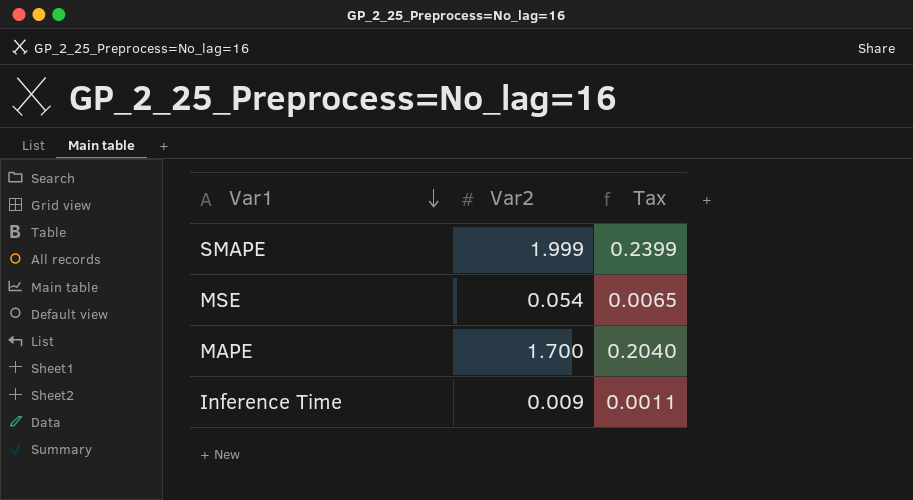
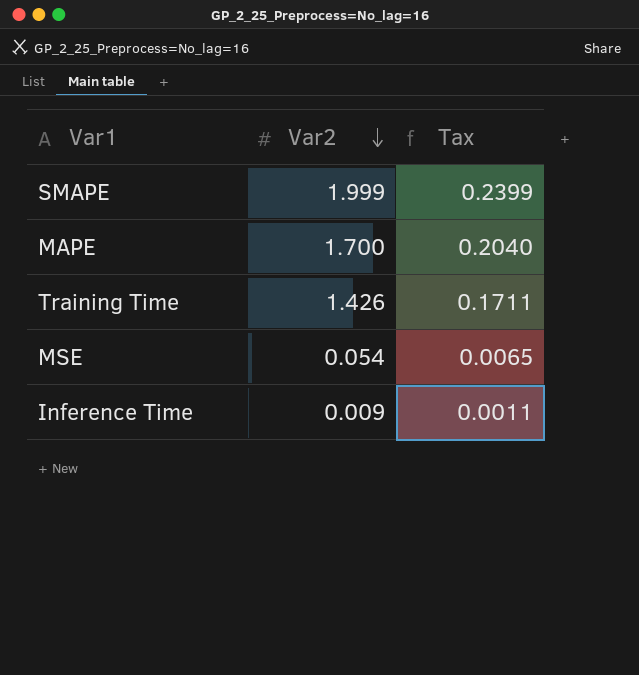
row order: Var1 descending -> Var2 descending
row Training Time: none -> 1.426 | 0.1711

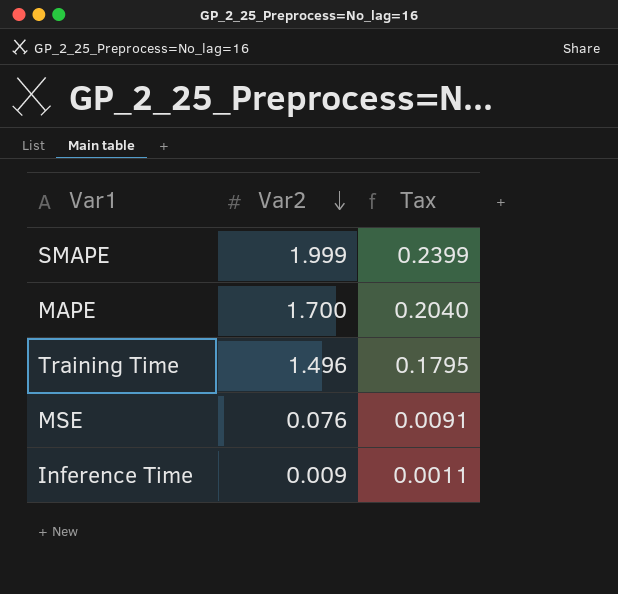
Training Time | Var2: 1.426 -> 1.496
Training Time | Tax: 0.1711 -> 0.1795
MSE | Var2: 0.054 -> 0.076
MSE | Tax: 0.0065 -> 0.0091

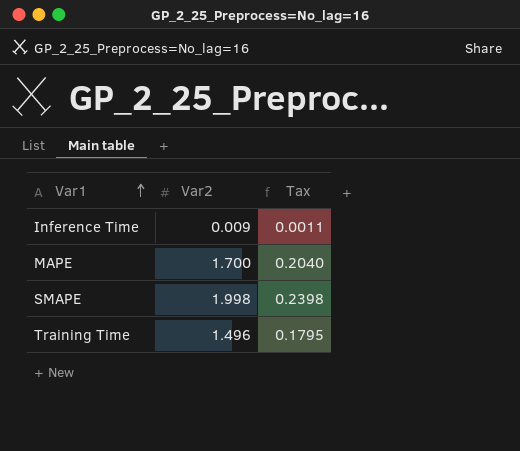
row order: Var2 descending -> Var1 ascending
row MSE: 0.076 | 0.0091 -> none
SMAPE | Var2: 1.999 -> 1.998
SMAPE | Tax: 0.2399 -> 0.2398

